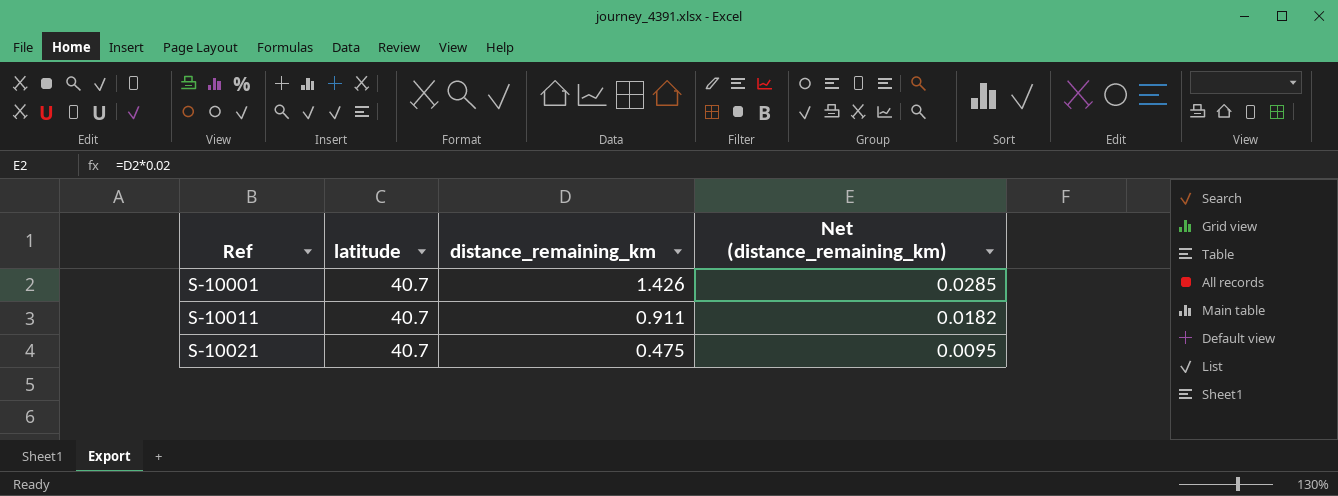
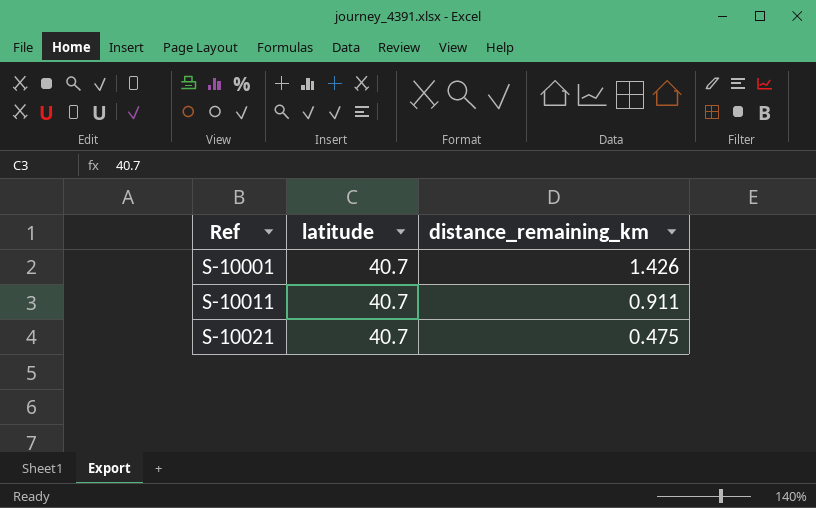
column Net (distance_remaining_km) | formula: [distance_remaining_km] * 0.02 -> none

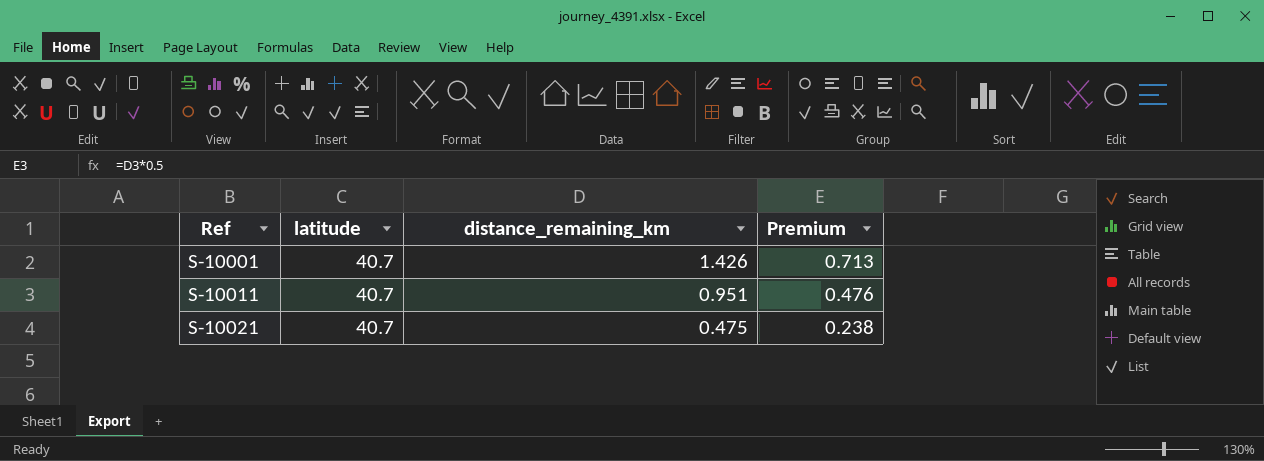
column Premium | formula: none -> [distance_remaining_km] * 0.5
S-10011 | distance_remaining_km: 0.911 -> 0.951

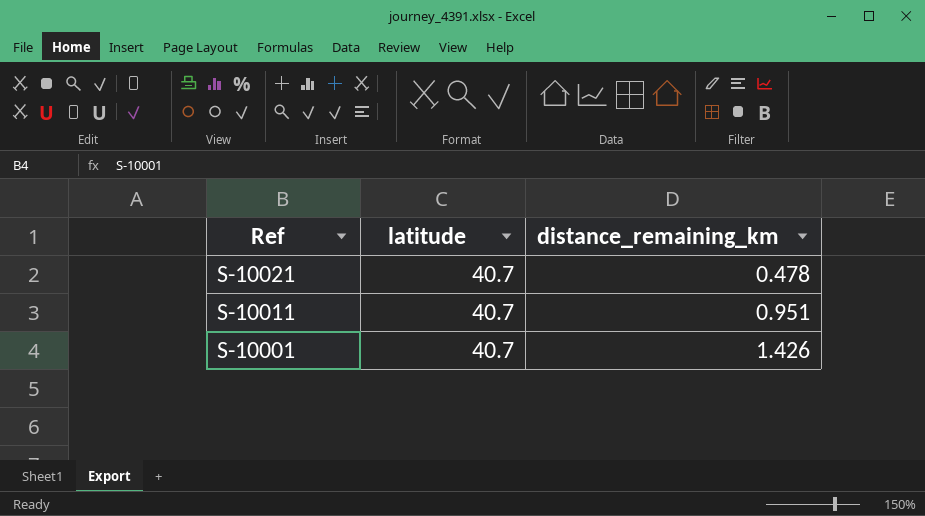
row order: Ref ascending -> Ref descending
column Premium | formula: [distance_remaining_km] * 0.5 -> none
S-10021 | distance_remaining_km: 0.475 -> 0.478

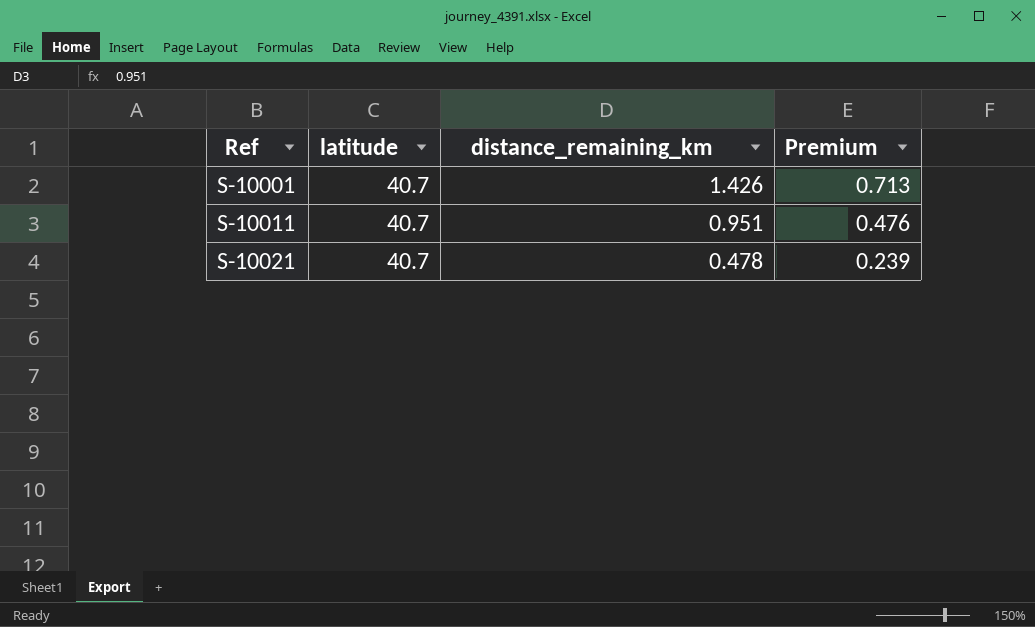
row order: Ref descending -> Ref ascending
column Premium | formula: none -> [distance_remaining_km] * 0.5

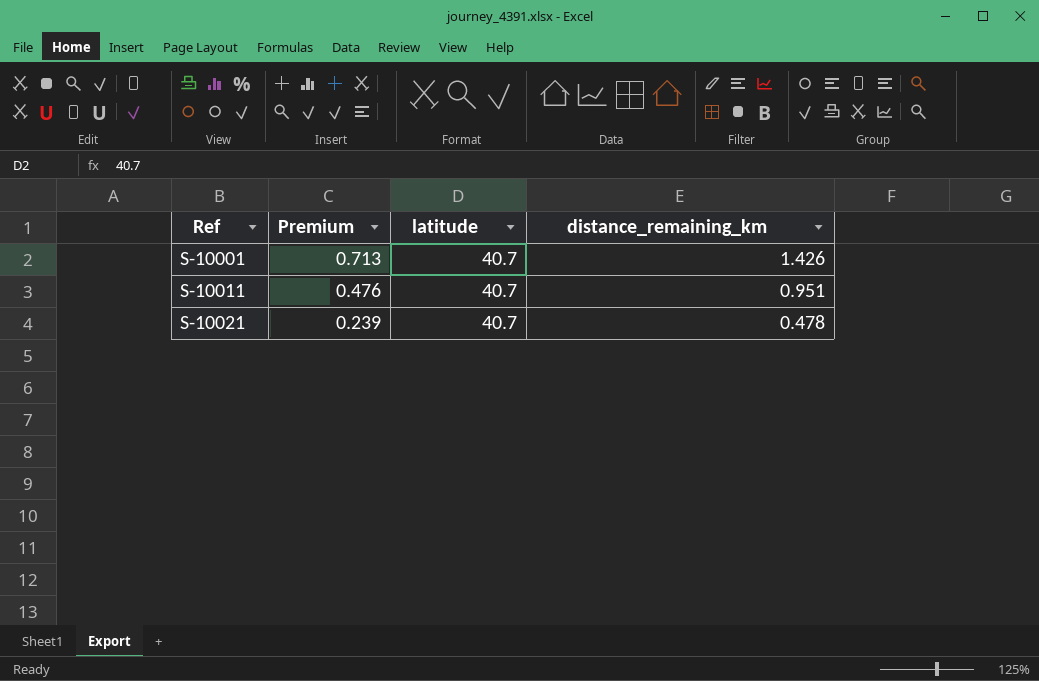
column Premium | position: 4 -> 2

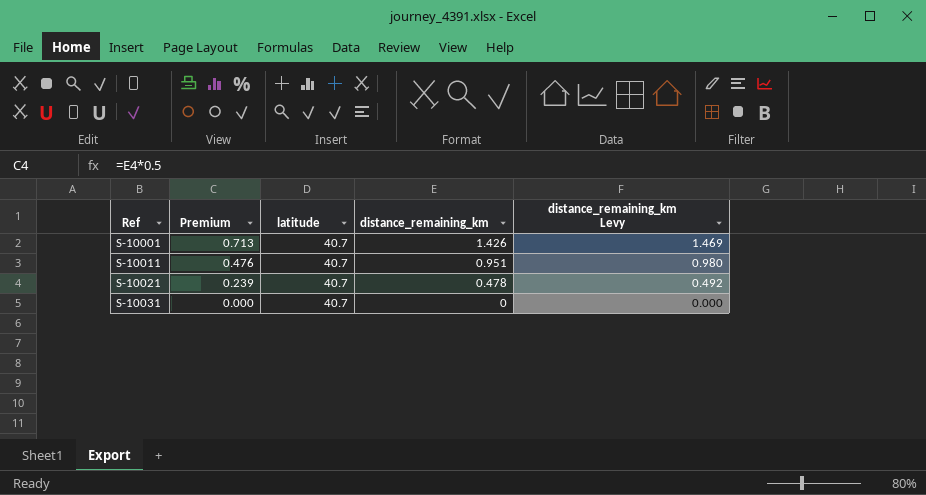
column distance_remaining_km Levy | formula: none -> [distance_remaining_km] * 1.03
row S-10031: none -> 0.000 | 40.7 | 0 | 0.000

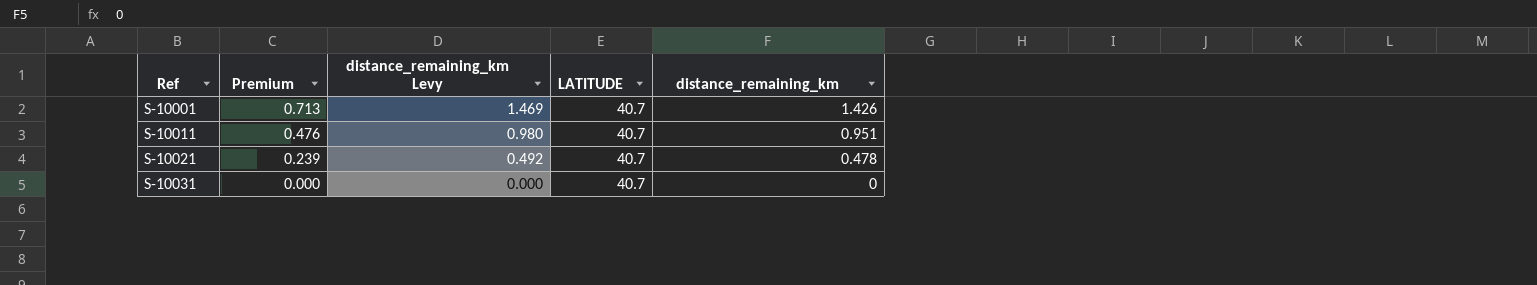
column distance_remaining_km Levy | position: 5 -> 3
column name: latitude -> LATITUDE

